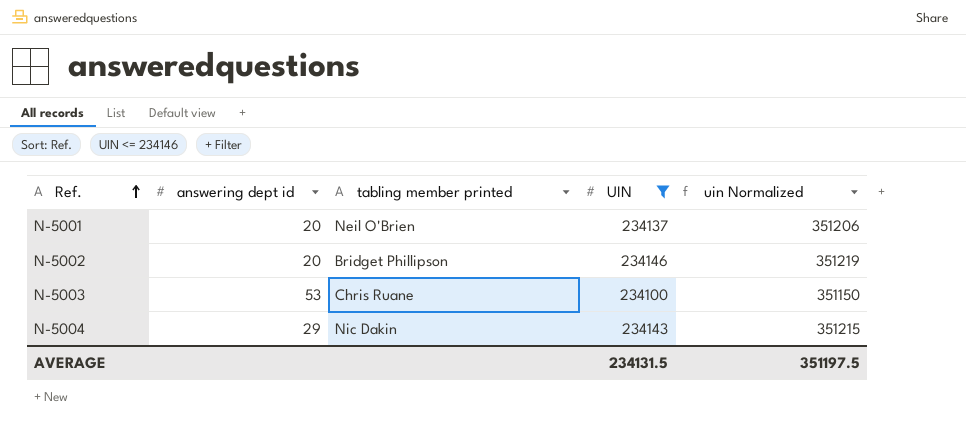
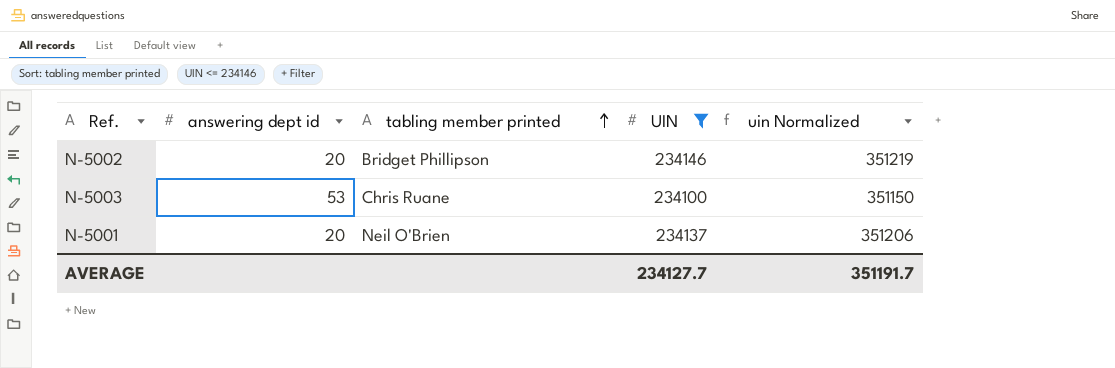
row order: Ref. ascending -> tabling member printed ascending
row N-5004: 29 | Nic Dakin | 234143 | 351215 -> none
AVERAGE | UIN: 234131.5 -> 234127.7
AVERAGE | uin Normalized: 351197.5 -> 351191.7

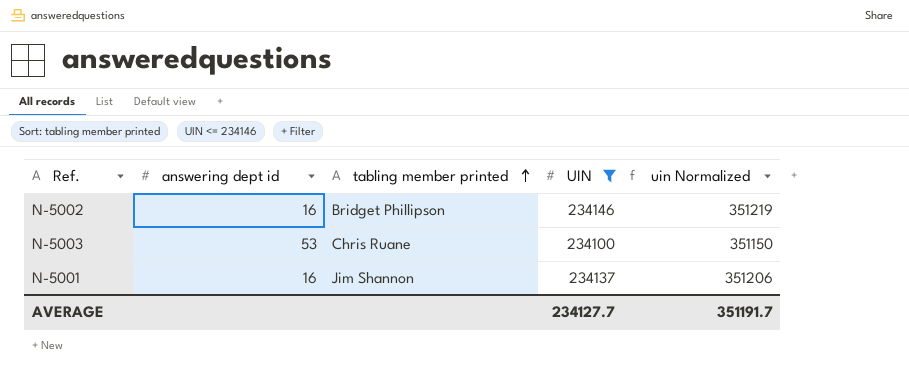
N-5002 | answering dept id: 20 -> 16
N-5001 | answering dept id: 20 -> 16
N-5001 | tabling member printed: Neil O'Brien -> Jim Shannon

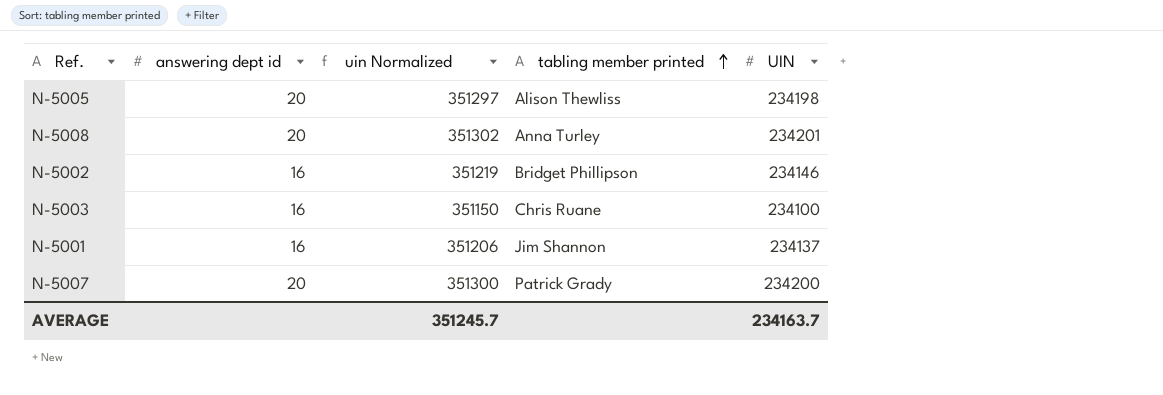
filter: UIN <= 234146 -> none
column uin Normalized | position: 5 -> 3
N-5003 | answering dept id: 53 -> 16
AVERAGE | uin Normalized: 351191.7 -> 351245.7
AVERAGE | UIN: 234127.7 -> 234163.7

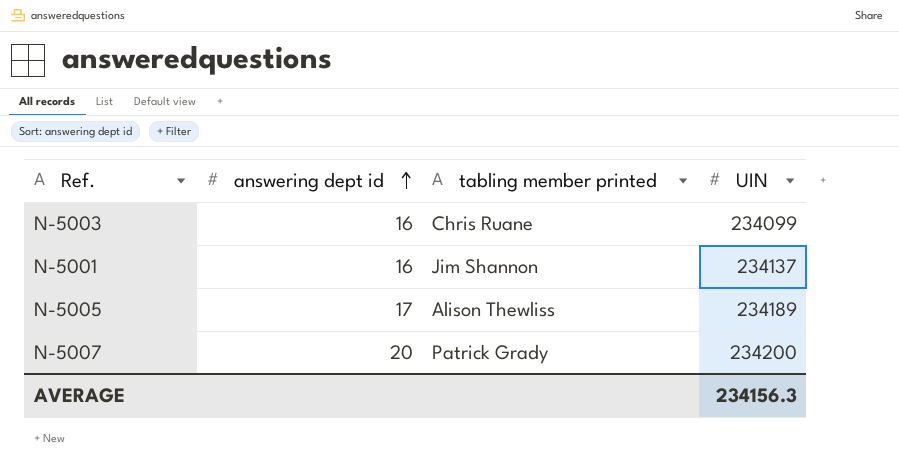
row order: tabling member printed ascending -> answering dept id ascending
column uin Normalized | formula: [UIN] * 1.5 -> none
row N-5008: 20 | 351302 | Anna Turley | 234201 -> none
row N-5002: 16 | 351219 | Bridget Phillipson | 234146 -> none
N-5003 | UIN: 234100 -> 234099
N-5005 | answering dept id: 20 -> 17
N-5005 | UIN: 234198 -> 234189
AVERAGE | UIN: 234163.7 -> 234156.3

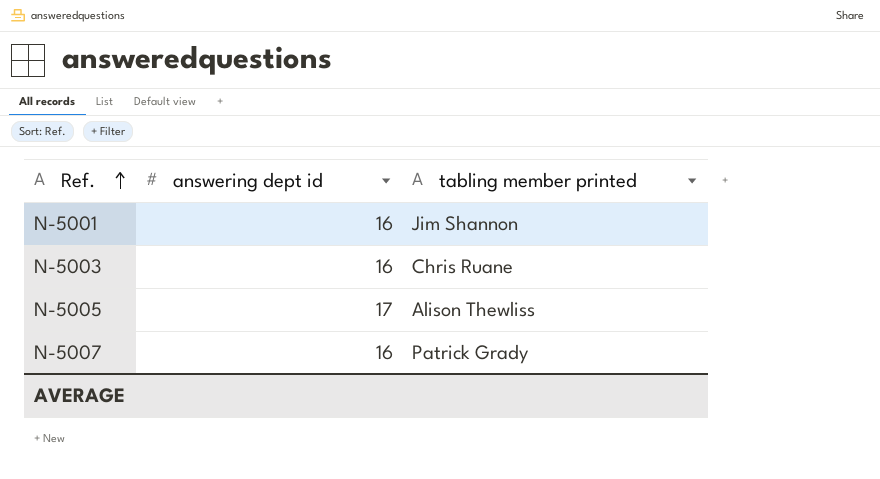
row order: answering dept id ascending -> Ref. ascending
column UIN | position: 4 -> none
N-5007 | answering dept id: 20 -> 16

